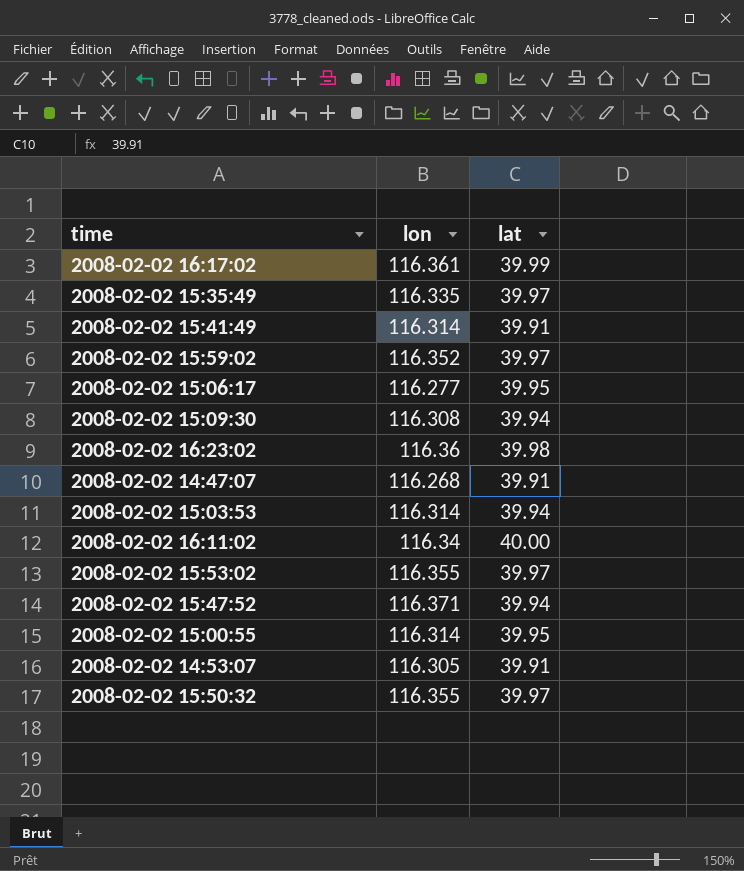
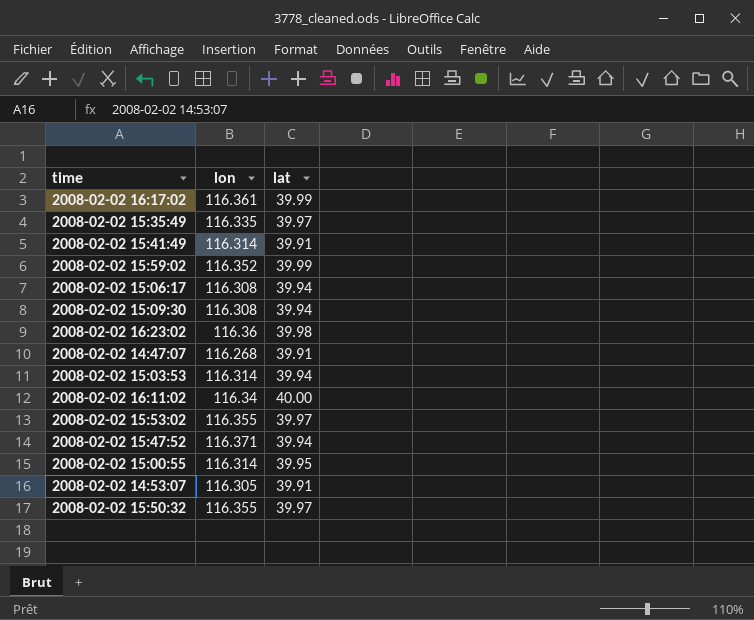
2008-02-02 15:59:02 | lat: 39.97 -> 39.99
2008-02-02 15:06:17 | lon: 116.277 -> 116.308
2008-02-02 15:06:17 | lat: 39.95 -> 39.94

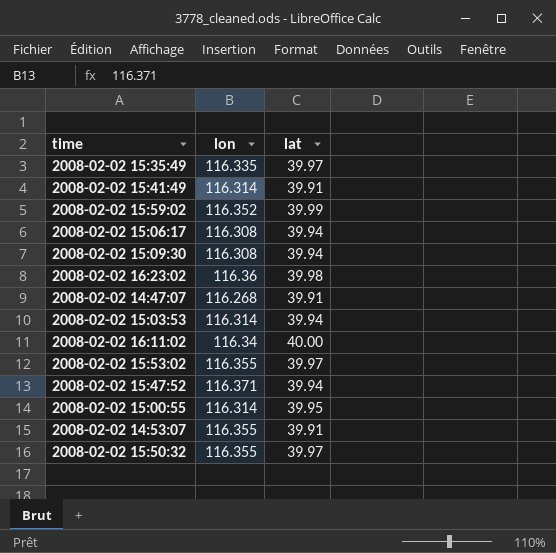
row 2008-02-02 16:17:02: 116.361 | 39.99 -> none
2008-02-02 14:53:07 | lon: 116.305 -> 116.355

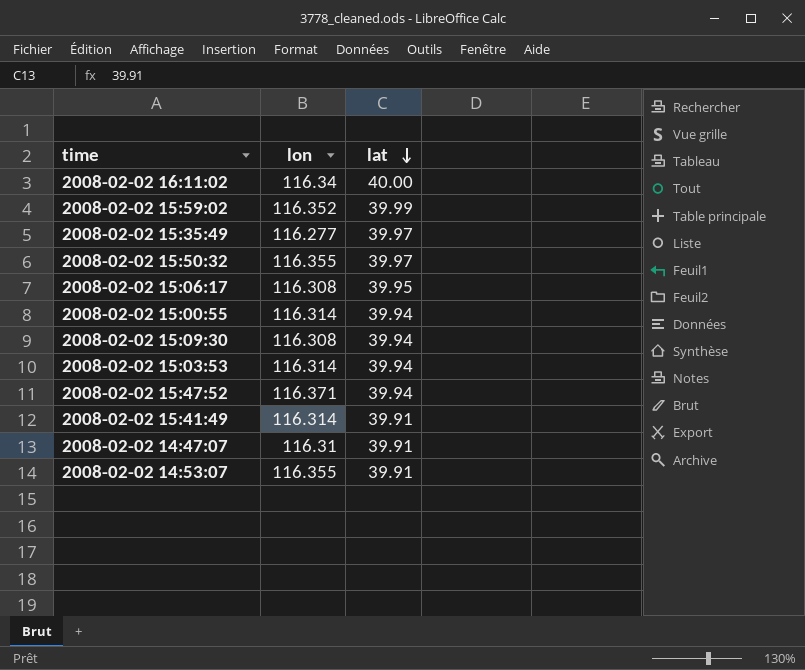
row order: none -> lat descending
row 2008-02-02 16:23:02: 116.36 | 39.98 -> none
row 2008-02-02 15:53:02: 116.355 | 39.97 -> none
2008-02-02 15:35:49 | lon: 116.335 -> 116.277
2008-02-02 15:06:17 | lat: 39.94 -> 39.95
2008-02-02 15:00:55 | lat: 39.95 -> 39.94
2008-02-02 14:47:07 | lon: 116.268 -> 116.31

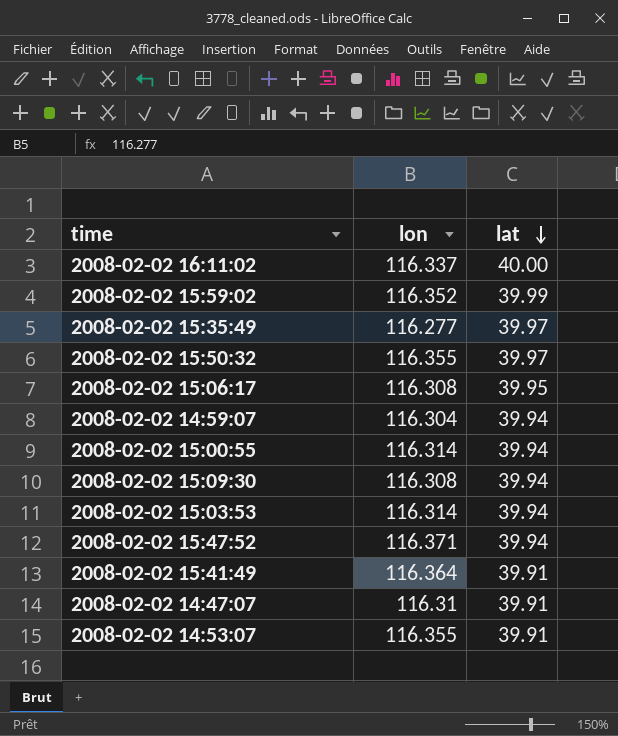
2008-02-02 16:11:02 | lon: 116.34 -> 116.337
row 2008-02-02 14:59:07: none -> 116.304 | 39.94
2008-02-02 15:41:49 | lon: 116.314 -> 116.364

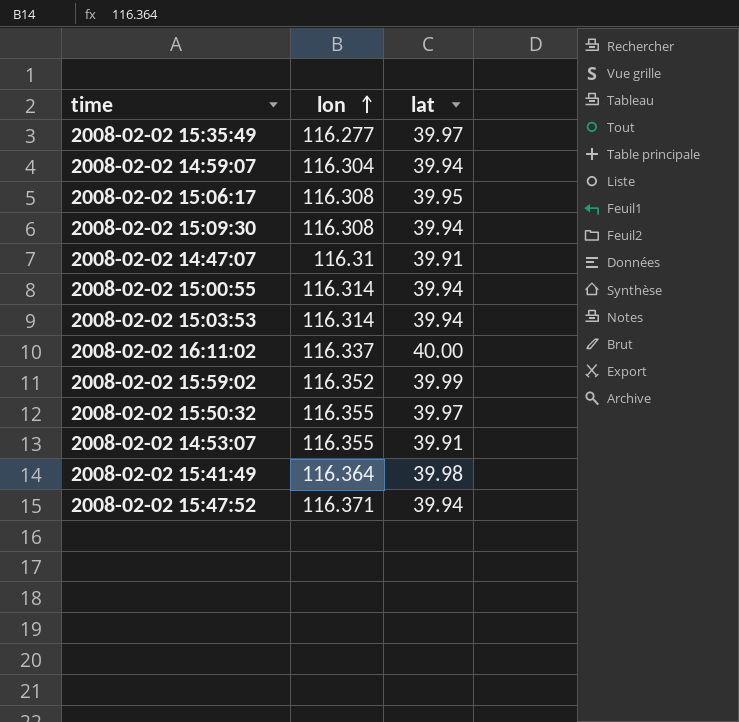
row order: lat descending -> lon ascending
2008-02-02 15:41:49 | lat: 39.91 -> 39.98

